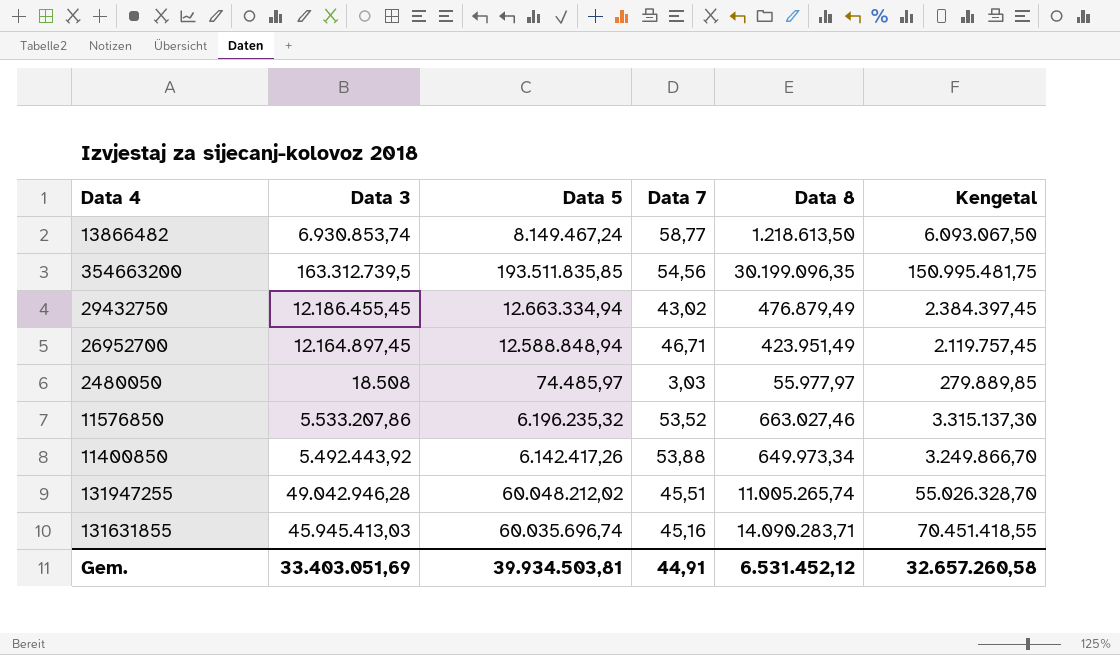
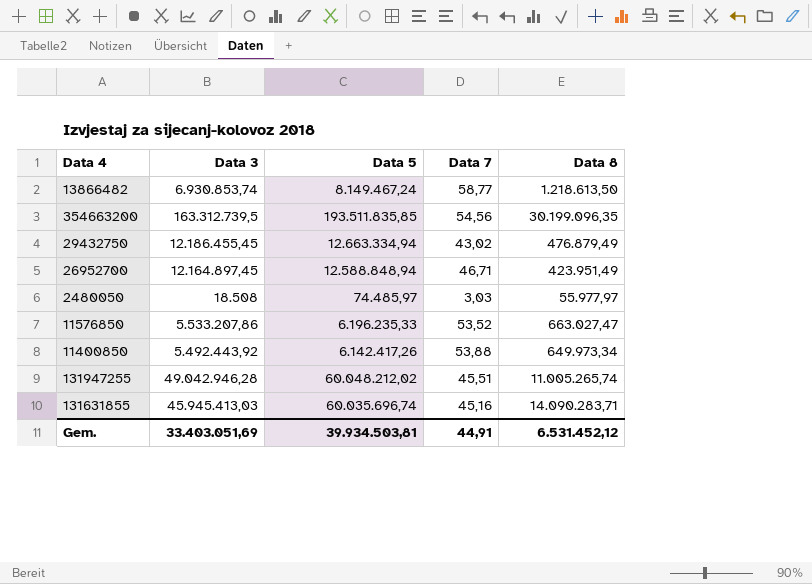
column Kengetal | formula: [Data 8] * 5 -> none
11576850 | Data 5: 6.196.235,32 -> 6.196.235,33
11576850 | Data 8: 663.027,46 -> 663.027,47

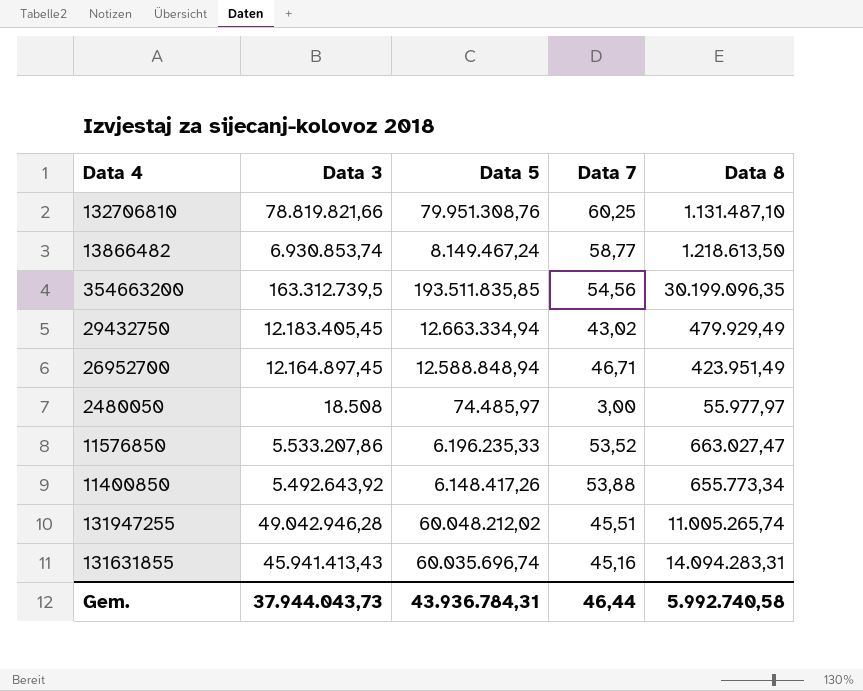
row 132706810: none -> 78.819.821,66 | 79.951.308,76 | 60,25 | 1.131.487,10
29432750 | Data 3: 12.186.455,45 -> 12.183.405,45
29432750 | Data 8: 476.879,49 -> 479.929,49
2480050 | Data 7: 3,03 -> 3,00
11400850 | Data 3: 5.492.443,92 -> 5.492.643,92
11400850 | Data 5: 6.142.417,26 -> 6.148.417,26
11400850 | Data 8: 649.973,34 -> 655.773,34
131631855 | Data 3: 45.945.413,03 -> 45.941.413,43
131631855 | Data 8: 14.090.283,71 -> 14.094.283,31
Gem. | Data 3: 33.403.051,69 -> 37.944.043,73
Gem. | Data 5: 39.934.503,81 -> 43.936.784,31
Gem. | Data 7: 44,91 -> 46,44
Gem. | Data 8: 6.531.452,12 -> 5.992.740,58

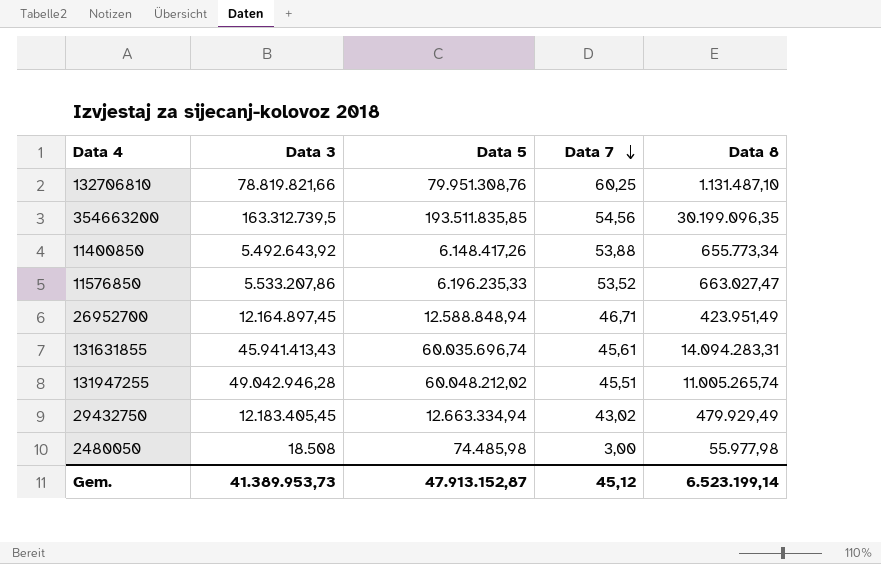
row order: none -> Data 7 descending
row 13866482: 6.930.853,74 | 8.149.467,24 | 58,77 | 1.218.613,50 -> none
131631855 | Data 7: 45,16 -> 45,61
2480050 | Data 5: 74.485,97 -> 74.485,98
2480050 | Data 8: 55.977,97 -> 55.977,98
Gem. | Data 3: 37.944.043,73 -> 41.389.953,73
Gem. | Data 5: 43.936.784,31 -> 47.913.152,87
Gem. | Data 7: 46,44 -> 45,12
Gem. | Data 8: 5.992.740,58 -> 6.523.199,14

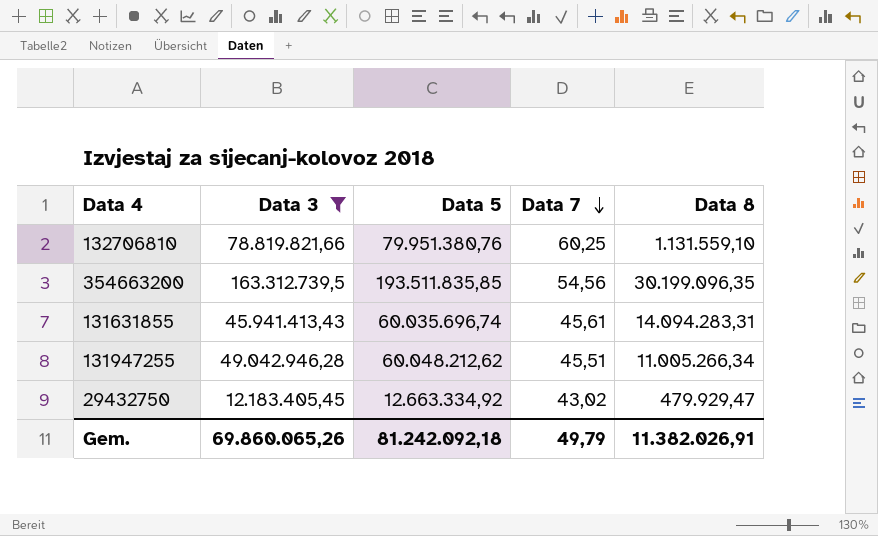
filter: none -> Data 3 >= 12.183.405,45
132706810 | Data 5: 79.951.308,76 -> 79.951.380,76
132706810 | Data 8: 1.131.487,10 -> 1.131.559,10
131947255 | Data 5: 60.048.212,02 -> 60.048.212,62
131947255 | Data 8: 11.005.265,74 -> 11.005.266,34
29432750 | Data 5: 12.663.334,94 -> 12.663.334,92
29432750 | Data 8: 479.929,49 -> 479.929,47
Gem. | Data 3: 41.389.953,73 -> 69.860.065,26
Gem. | Data 5: 47.913.152,87 -> 81.242.092,18
Gem. | Data 7: 45,12 -> 49,79
Gem. | Data 8: 6.523.199,14 -> 11.382.026,91

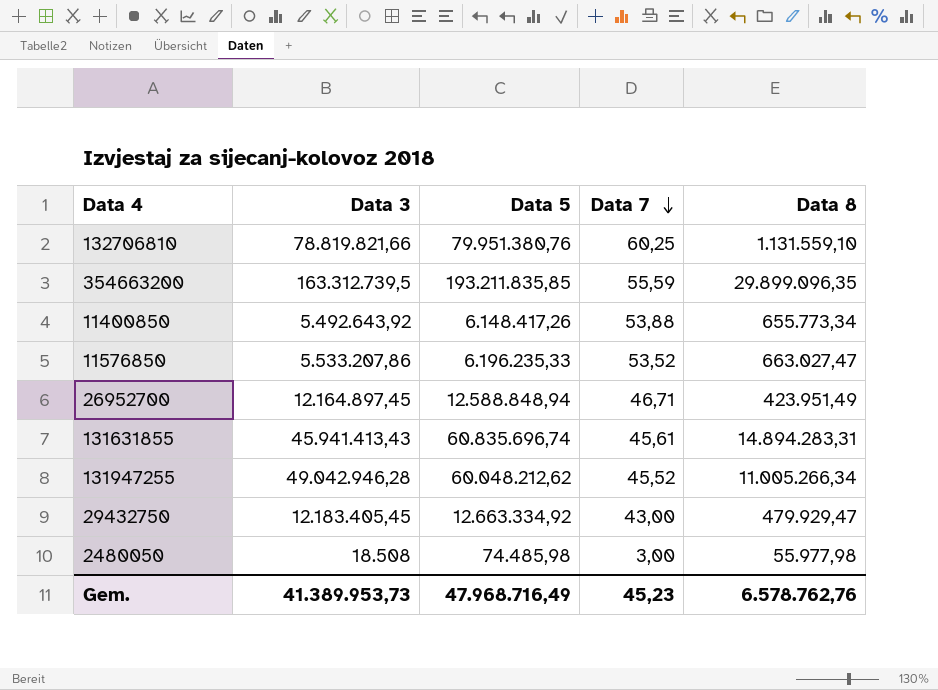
filter: Data 3 >= 12.183.405,45 -> none
354663200 | Data 5: 193.511.835,85 -> 193.211.835,85
354663200 | Data 7: 54,56 -> 55,59
354663200 | Data 8: 30.199.096,35 -> 29.899.096,35
131631855 | Data 5: 60.035.696,74 -> 60.835.696,74
131631855 | Data 8: 14.094.283,31 -> 14.894.283,31
131947255 | Data 7: 45,51 -> 45,52
29432750 | Data 7: 43,02 -> 43,00
Gem. | Data 3: 69.860.065,26 -> 41.389.953,73
Gem. | Data 5: 81.242.092,18 -> 47.968.716,49
Gem. | Data 7: 49,79 -> 45,23
Gem. | Data 8: 11.382.026,91 -> 6.578.762,76

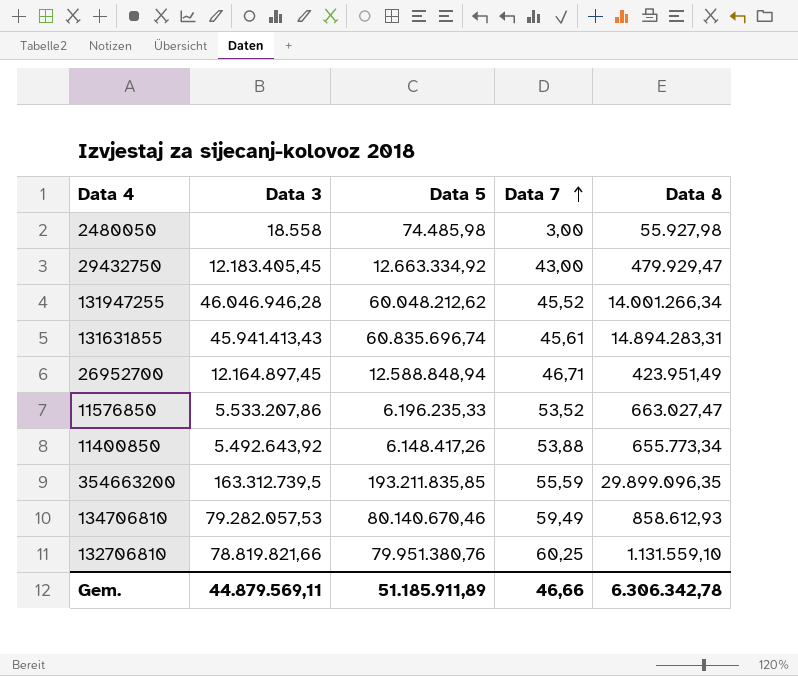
row order: Data 7 descending -> Data 7 ascending
2480050 | Data 3: 18.508 -> 18.558
2480050 | Data 8: 55.977,98 -> 55.927,98
131947255 | Data 3: 49.042.946,28 -> 46.046.946,28
131947255 | Data 8: 11.005.266,34 -> 14.001.266,34
row 134706810: none -> 79.282.057,53 | 80.140.670,46 | 59,49 | 858.612,93
Gem. | Data 3: 41.389.953,73 -> 44.879.569,11
Gem. | Data 5: 47.968.716,49 -> 51.185.911,89
Gem. | Data 7: 45,23 -> 46,66
Gem. | Data 8: 6.578.762,76 -> 6.306.342,78

